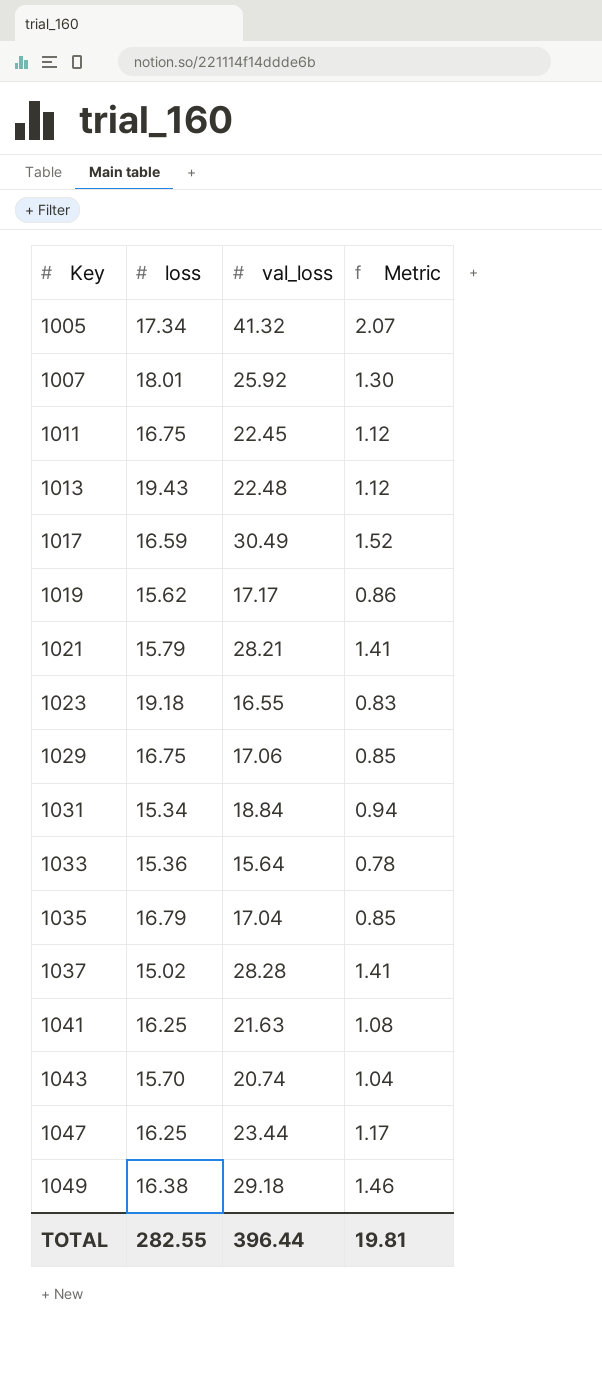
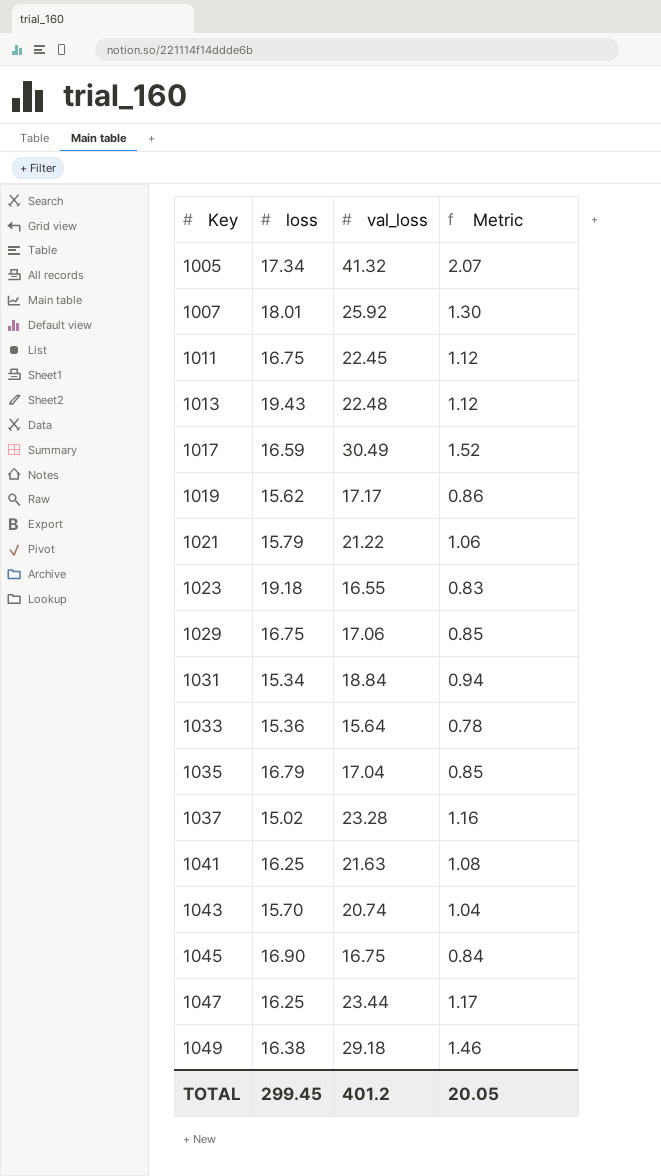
1021 | val_loss: 28.21 -> 21.22
1021 | Metric: 1.41 -> 1.06
1037 | val_loss: 28.28 -> 23.28
1037 | Metric: 1.41 -> 1.16
row 1045: none -> 16.90 | 16.75 | 0.84
TOTAL | loss: 282.55 -> 299.45
TOTAL | val_loss: 396.44 -> 401.2
TOTAL | Metric: 19.81 -> 20.05

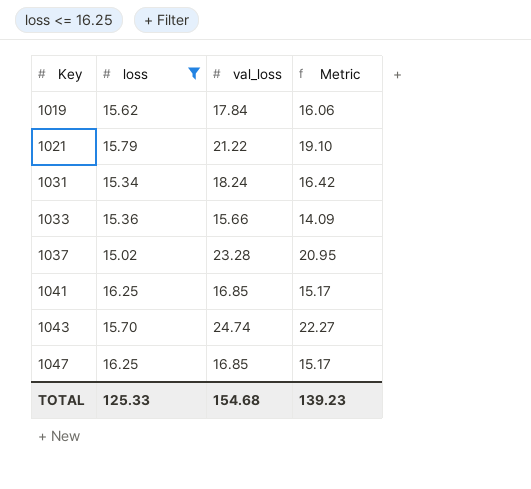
filter: none -> loss <= 16.25
column Metric | formula: [val_loss] * 0.05 -> [val_loss] * 0.9
1019 | val_loss: 17.17 -> 17.84
1031 | val_loss: 18.84 -> 18.24
1033 | val_loss: 15.64 -> 15.66
1041 | val_loss: 21.63 -> 16.85
1043 | val_loss: 20.74 -> 24.74
1047 | val_loss: 23.44 -> 16.85
TOTAL | loss: 299.45 -> 125.33
TOTAL | val_loss: 401.2 -> 154.68
TOTAL | Metric: 20.05 -> 139.23

